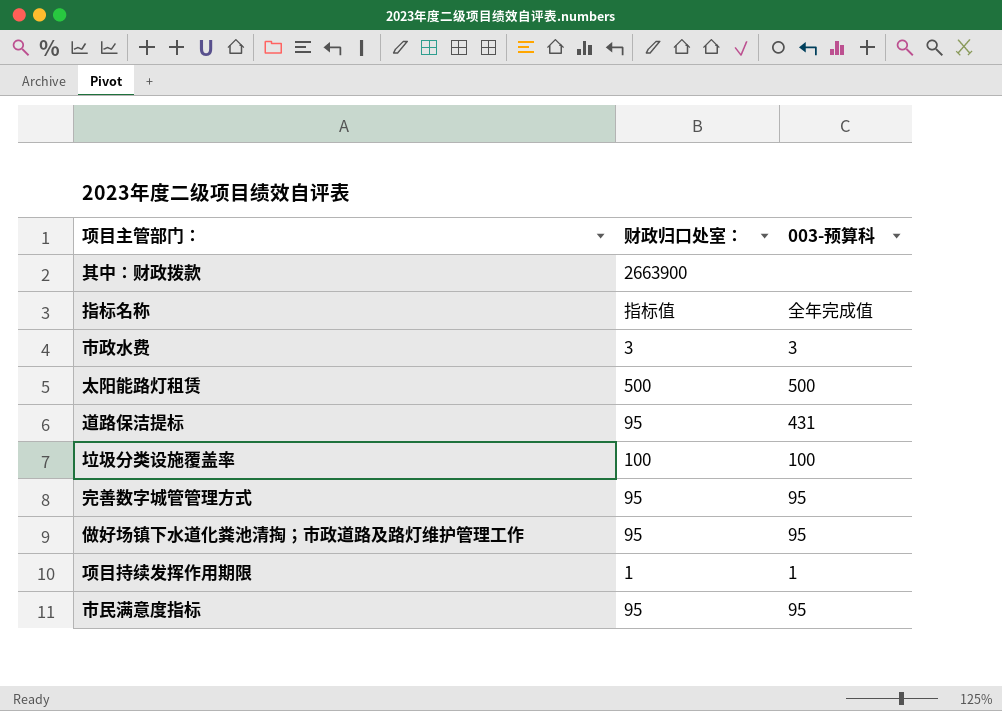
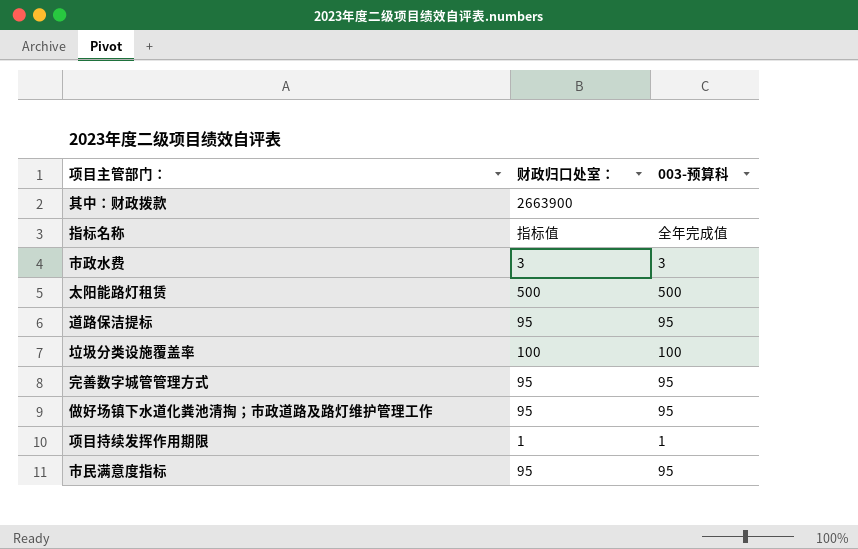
道路保洁提标 | 003-预算科: 431 -> 95

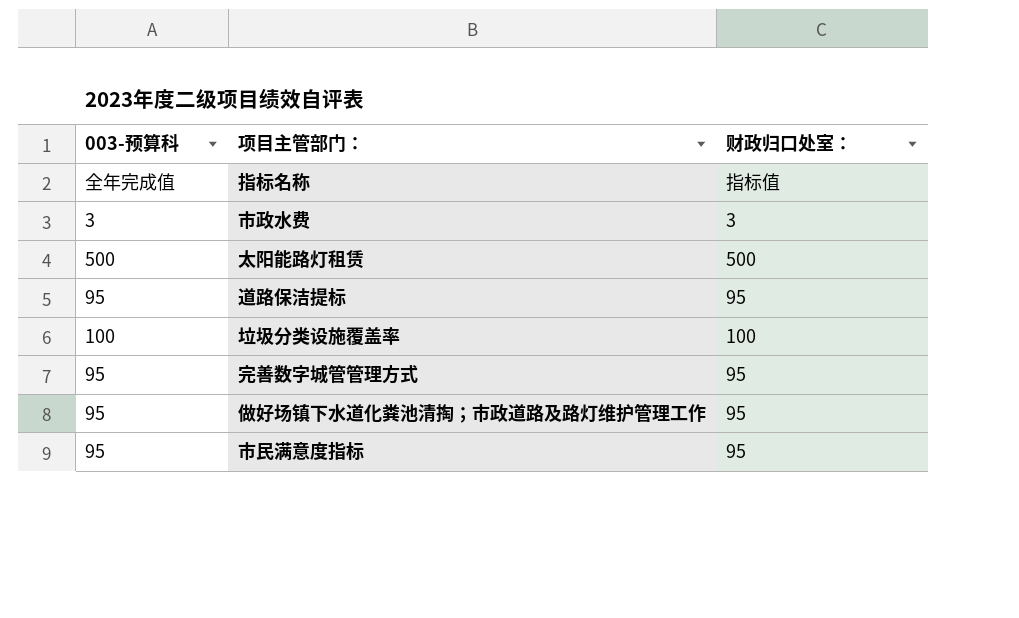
column 003-预算科 | position: 3 -> 1
row 其中：财政拨款: 2663900 | none -> none
row 项目持续发挥作用期限: 1 | 1 -> none

